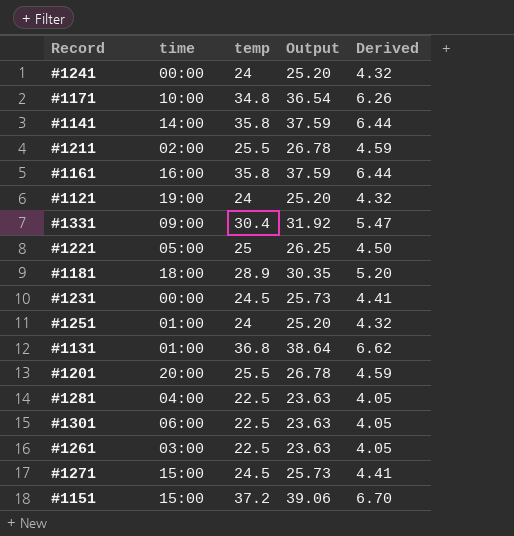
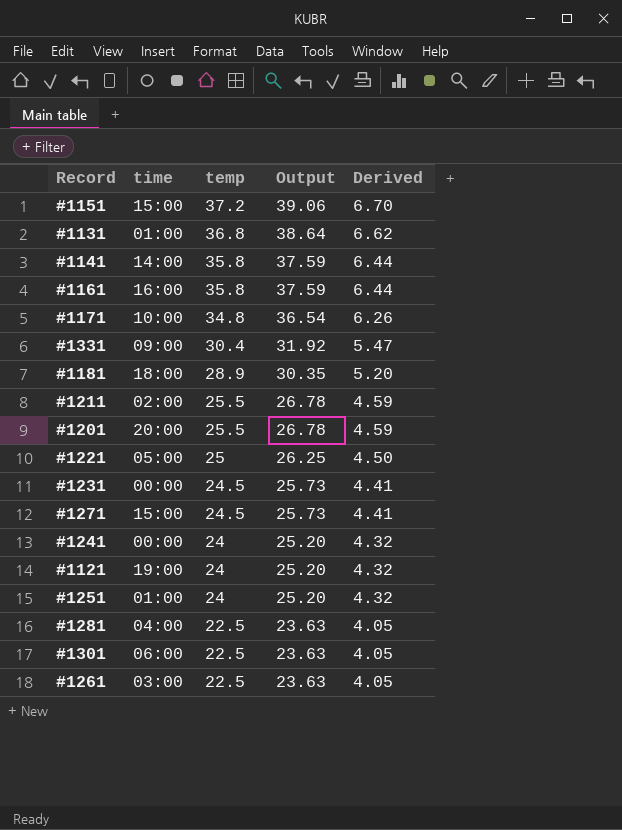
row order: none -> temp descending

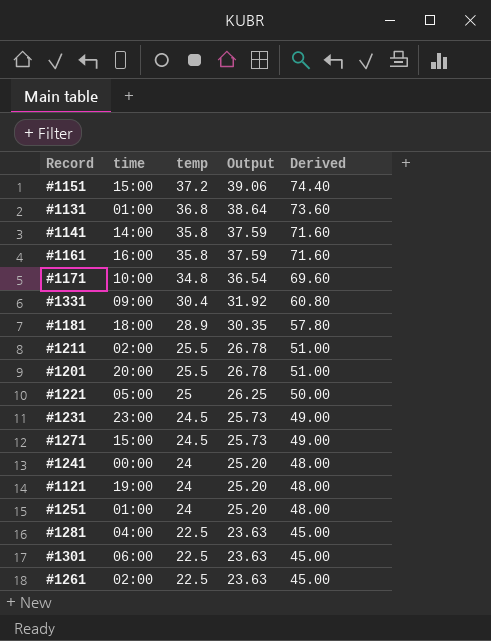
column Derived | formula: [temp] * 0.18 -> [temp] * 2
#1231 | time: 00:00 -> 23:00
#1261 | time: 03:00 -> 02:00

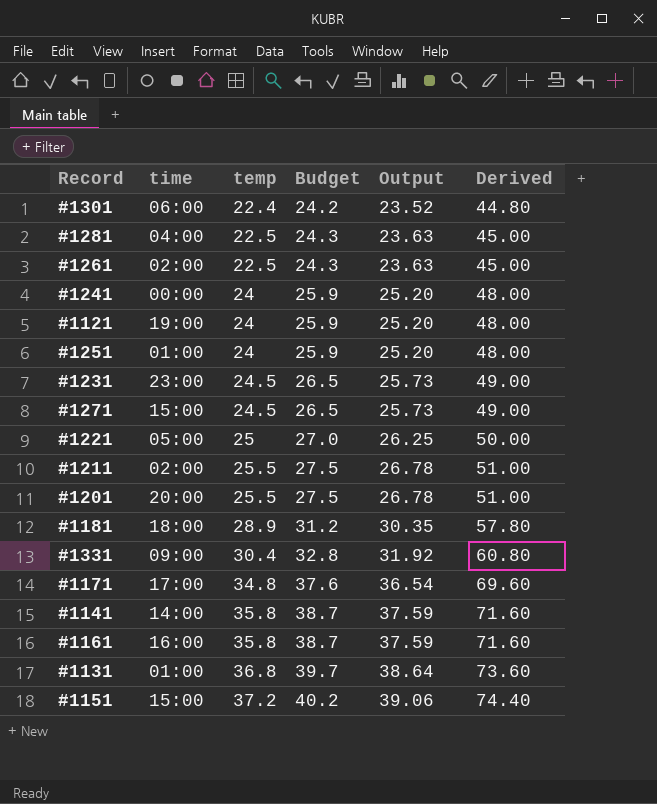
row order: temp descending -> temp ascending
column Budget | formula: none -> [temp] * 1.08
#1301 | temp: 22.5 -> 22.4
#1301 | Output: 23.63 -> 23.52
#1301 | Derived: 45.00 -> 44.80
#1171 | time: 10:00 -> 17:00

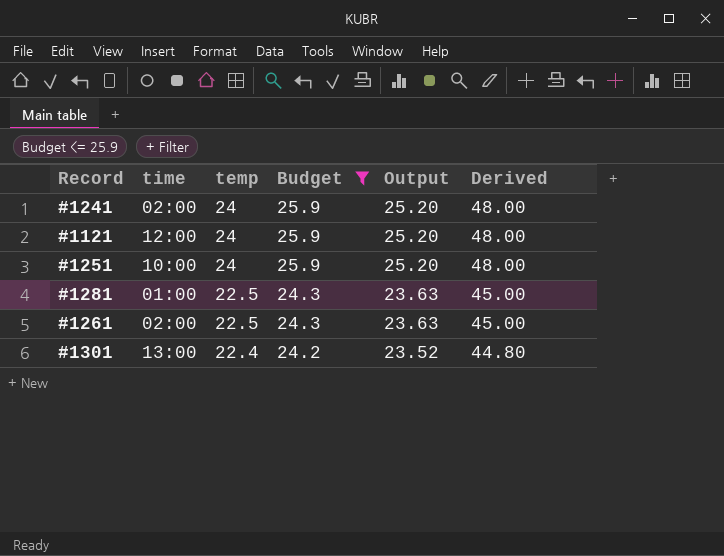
filter: none -> Budget <= 25.9
row order: temp ascending -> temp descending
#1241 | time: 00:00 -> 02:00
#1121 | time: 19:00 -> 12:00
#1251 | time: 01:00 -> 10:00
#1281 | time: 04:00 -> 01:00
#1301 | time: 06:00 -> 13:00

